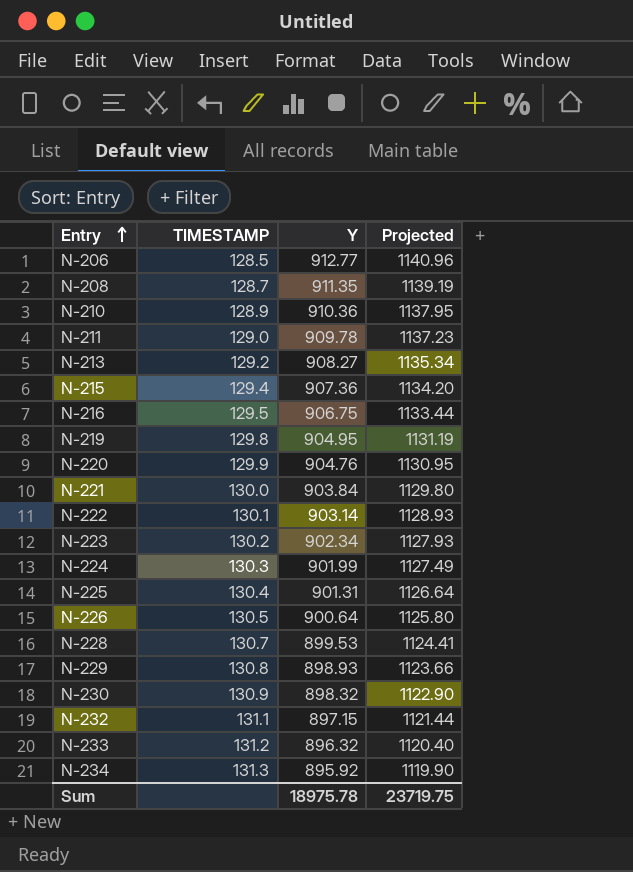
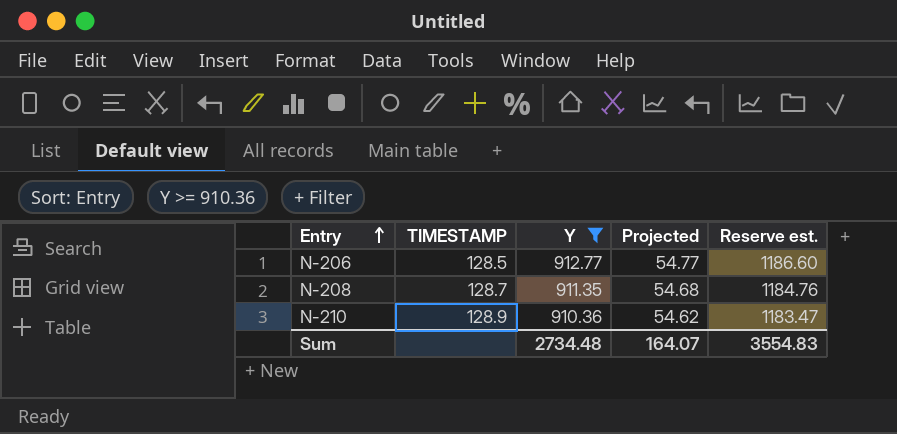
filter: none -> Y >= 910.36
column Projected | formula: [Y] * 1.25 -> [Y] * 0.06
column Reserve est. | formula: none -> [Y] * 1.3
Sum | Y: 18975.78 -> 2734.48
Sum | Projected: 23719.75 -> 164.07

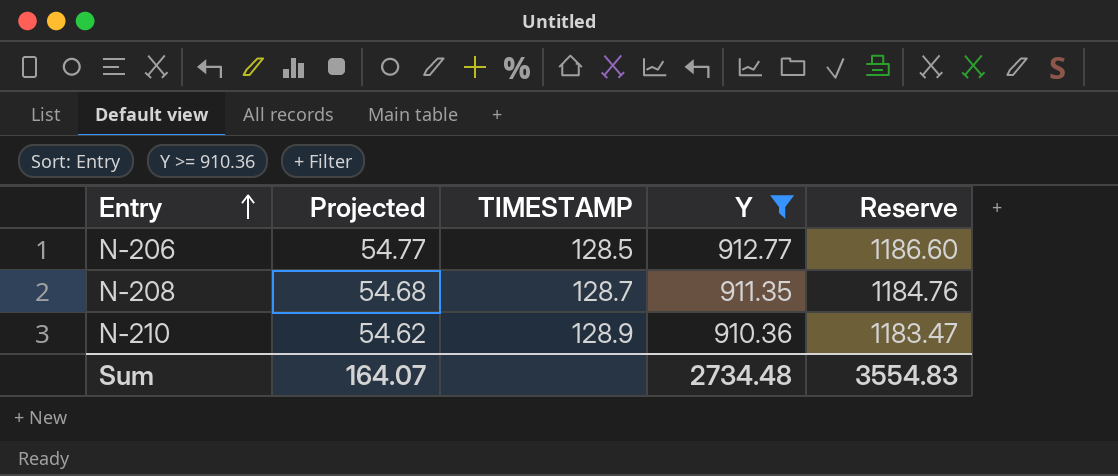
column Projected | position: 4 -> 2
column name: Reserve est. -> Reserve

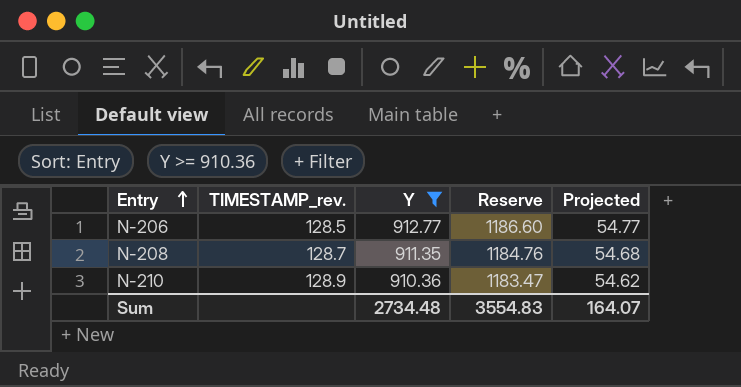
column name: TIMESTAMP -> TIMESTAMP_rev.
column Projected | position: 2 -> 5

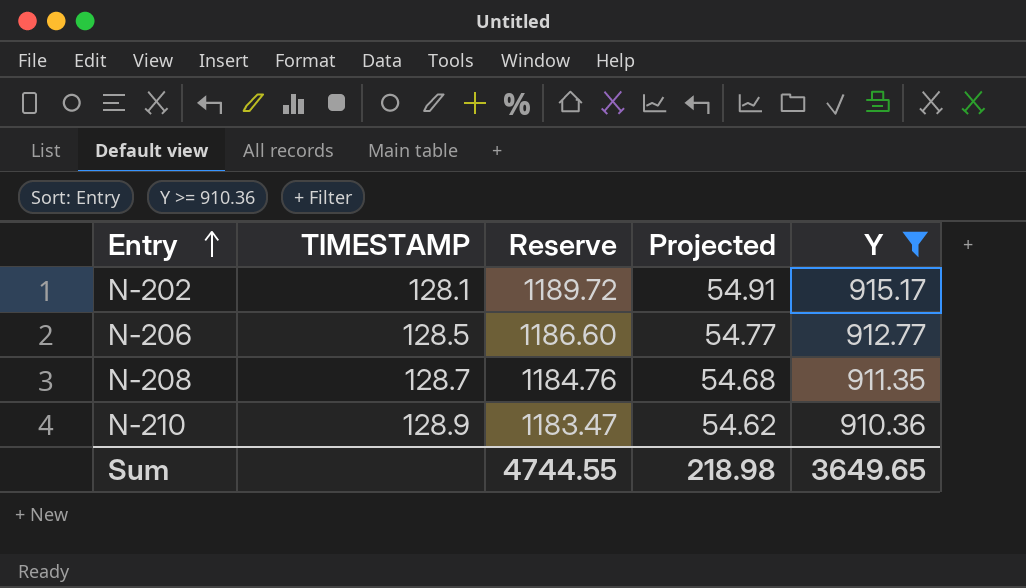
column name: TIMESTAMP_rev. -> TIMESTAMP
column Y | position: 3 -> 5
row N-202: none -> 128.1 | 1189.72 | 54.91 | 915.17
Sum | Reserve: 3554.83 -> 4744.55
Sum | Projected: 164.07 -> 218.98
Sum | Y: 2734.48 -> 3649.65

